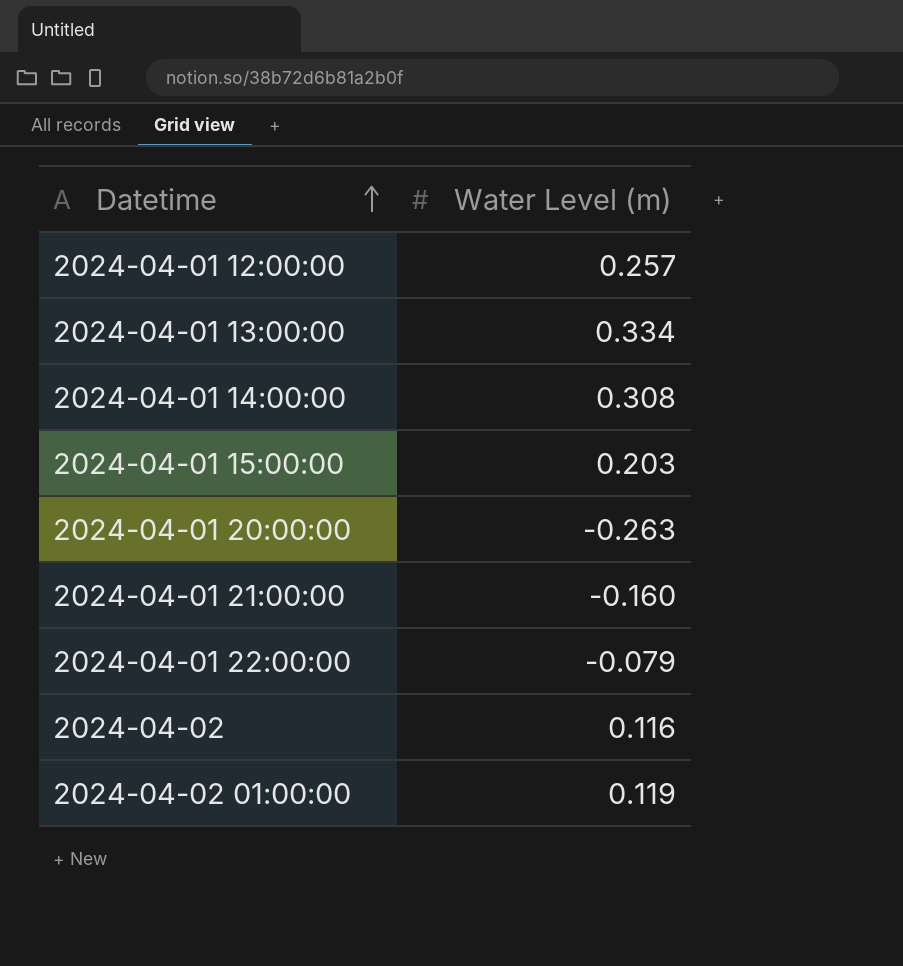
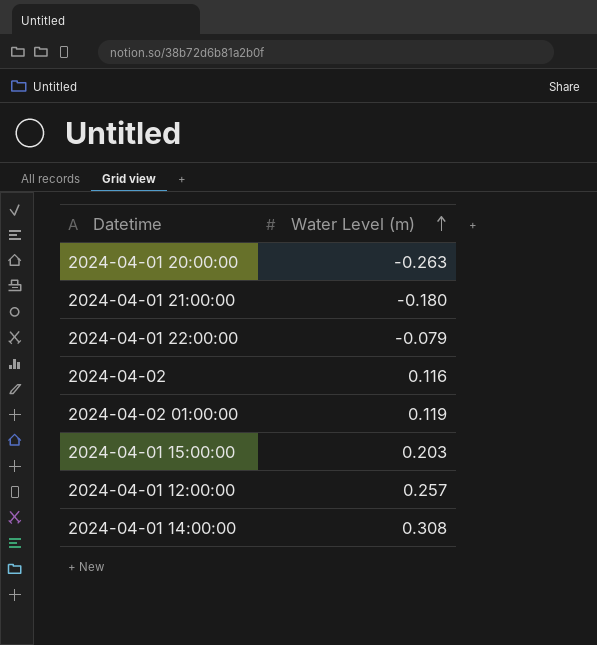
row order: Datetime ascending -> Water Level (m) ascending
row 2024-04-01 13:00:00: 0.334 -> none
2024-04-01 21:00:00 | Water Level (m): -0.160 -> -0.180

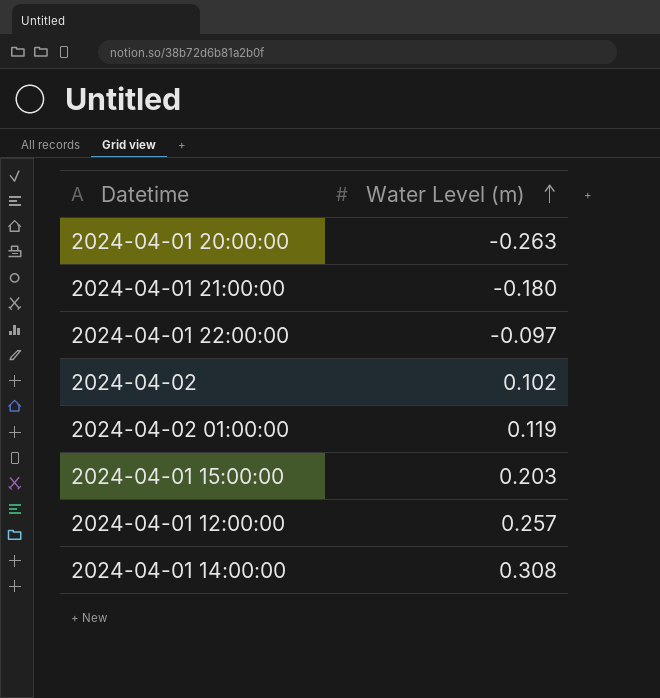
2024-04-01 22:00:00 | Water Level (m): -0.079 -> -0.097
2024-04-02 | Water Level (m): 0.116 -> 0.102

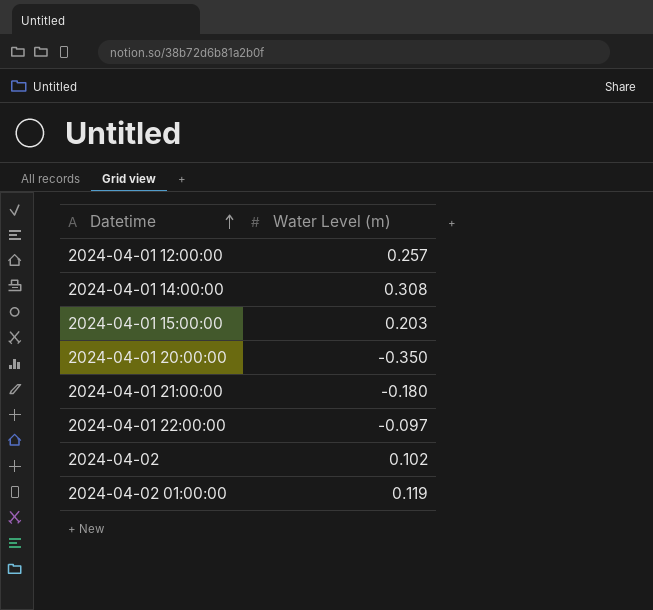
row order: Water Level (m) ascending -> Datetime ascending
2024-04-01 20:00:00 | Water Level (m): -0.263 -> -0.350

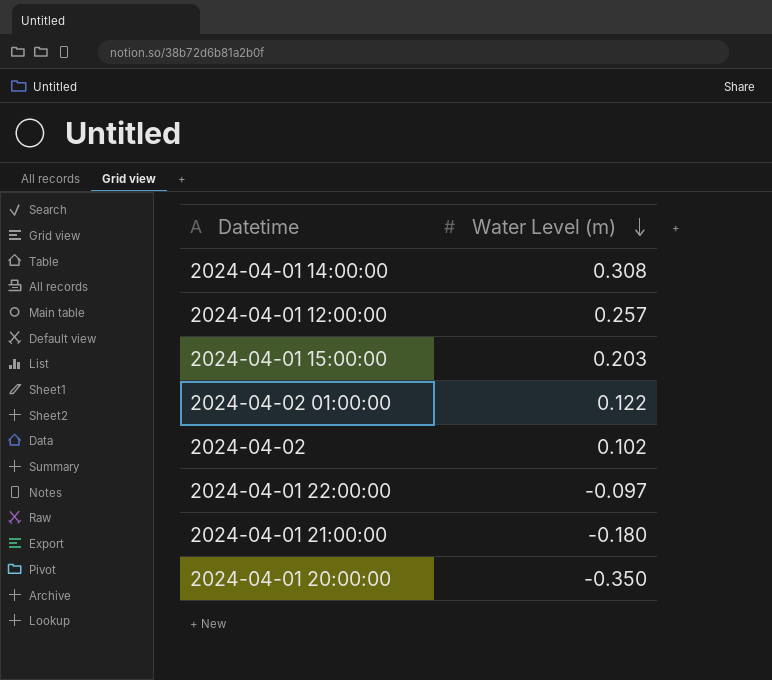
row order: Datetime ascending -> Water Level (m) descending
2024-04-02 01:00:00 | Water Level (m): 0.119 -> 0.122

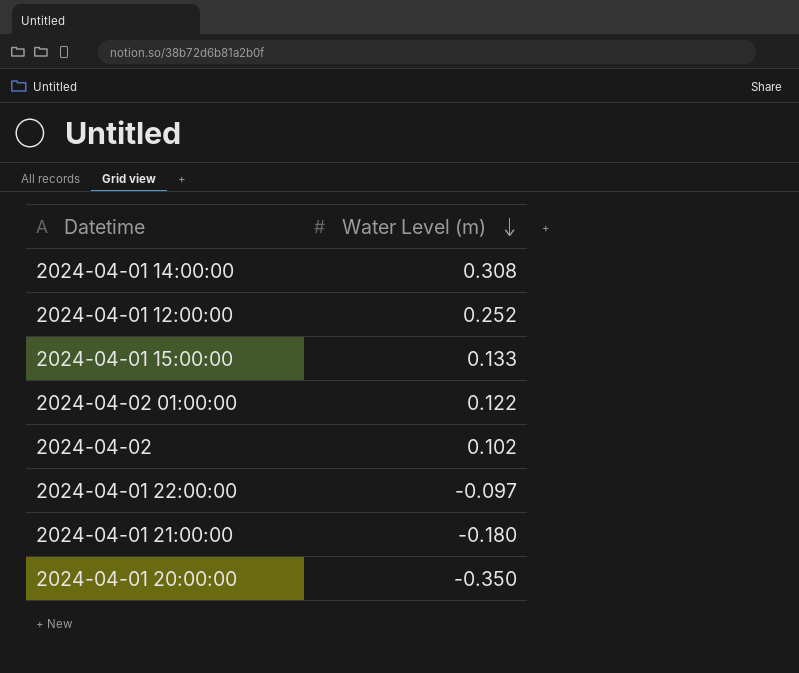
2024-04-01 12:00:00 | Water Level (m): 0.257 -> 0.252
2024-04-01 15:00:00 | Water Level (m): 0.203 -> 0.133

